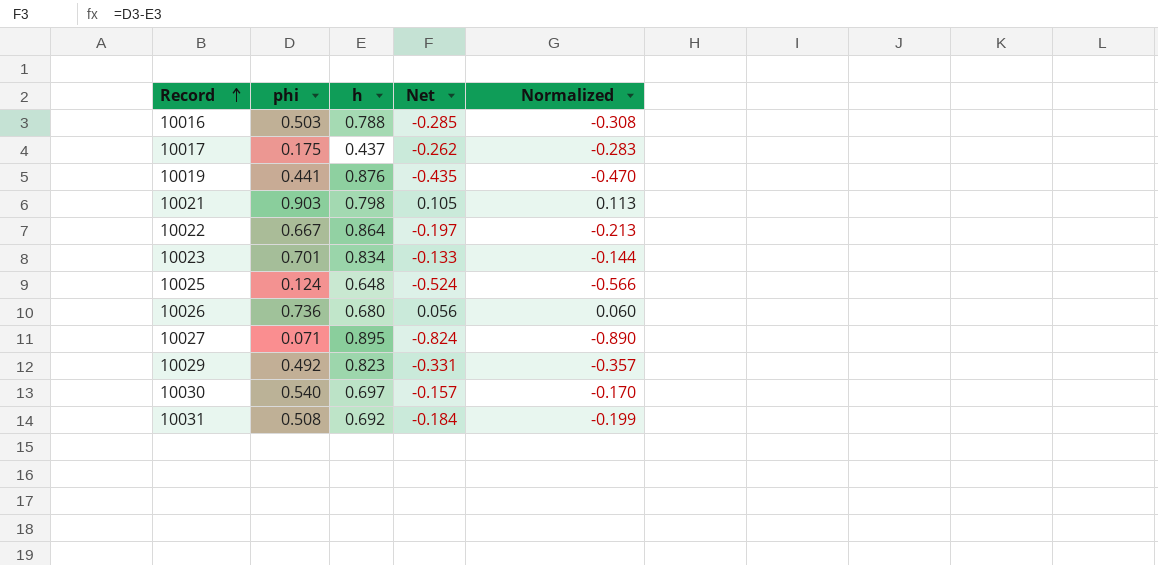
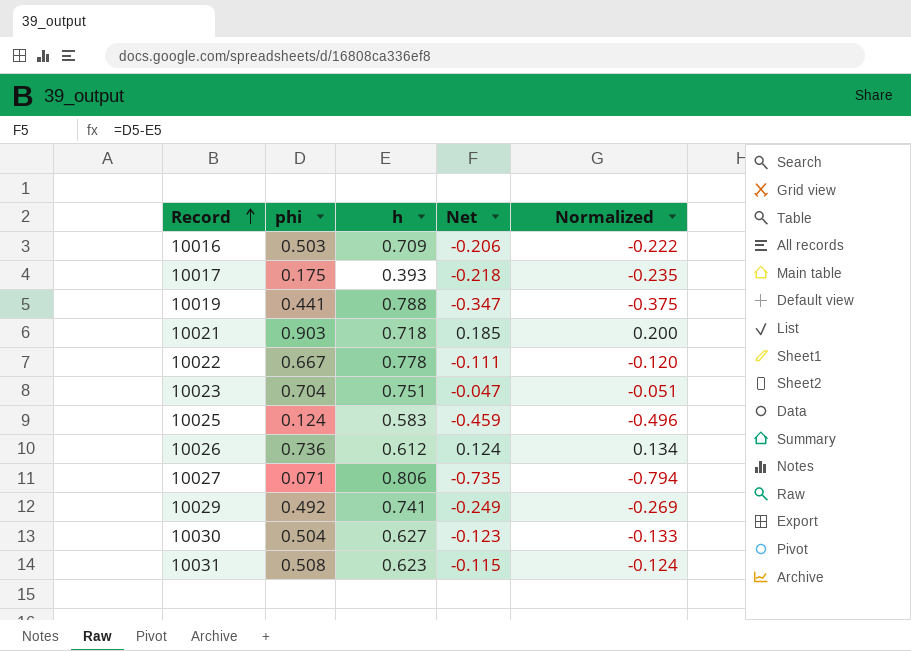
10016 | h: 0.788 -> 0.709
10016 | Net: -0.285 -> -0.206
10016 | Normalized: -0.308 -> -0.222
10017 | h: 0.437 -> 0.393
10017 | Net: -0.262 -> -0.218
10017 | Normalized: -0.283 -> -0.235
10019 | h: 0.876 -> 0.788
10019 | Net: -0.435 -> -0.347
10019 | Normalized: -0.470 -> -0.375
10021 | h: 0.798 -> 0.718
10021 | Net: 0.105 -> 0.185
10021 | Normalized: 0.113 -> 0.200
10022 | h: 0.864 -> 0.778
10022 | Net: -0.197 -> -0.111
10022 | Normalized: -0.213 -> -0.120
10023 | phi: 0.701 -> 0.704
10023 | h: 0.834 -> 0.751
10023 | Net: -0.133 -> -0.047
10023 | Normalized: -0.144 -> -0.051
10025 | h: 0.648 -> 0.583
10025 | Net: -0.524 -> -0.459
10025 | Normalized: -0.566 -> -0.496
10026 | h: 0.680 -> 0.612
10026 | Net: 0.056 -> 0.124
10026 | Normalized: 0.060 -> 0.134
10027 | h: 0.895 -> 0.806
10027 | Net: -0.824 -> -0.735
10027 | Normalized: -0.890 -> -0.794
10029 | h: 0.823 -> 0.741
10029 | Net: -0.331 -> -0.249
10029 | Normalized: -0.357 -> -0.269
10030 | phi: 0.540 -> 0.504
10030 | h: 0.697 -> 0.627
10030 | Net: -0.157 -> -0.123
10030 | Normalized: -0.170 -> -0.133
10031 | h: 0.692 -> 0.623
10031 | Net: -0.184 -> -0.115
10031 | Normalized: -0.199 -> -0.124

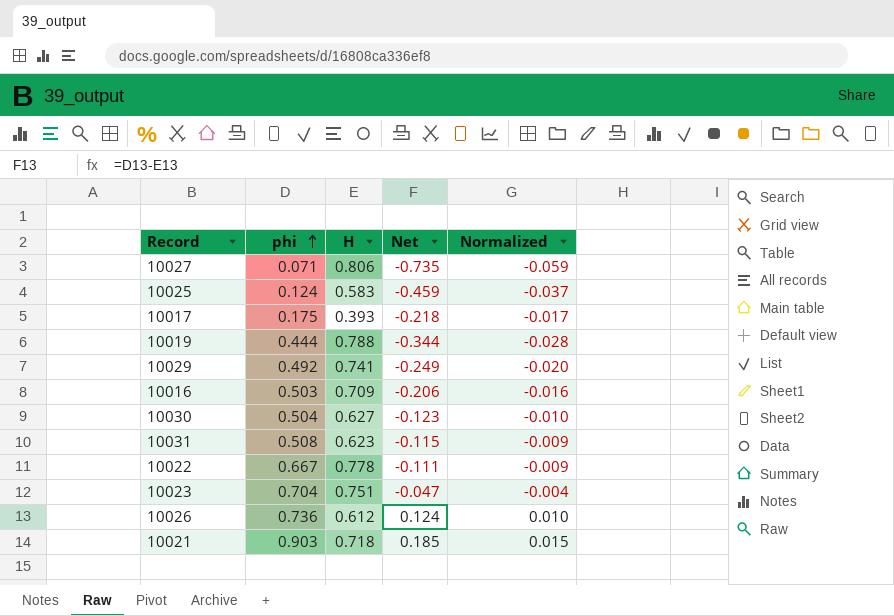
row order: Record ascending -> phi ascending
column name: h -> H
column Normalized | formula: [Net] * 1.08 -> [Net] * 0.08
10019 | phi: 0.441 -> 0.444
10019 | Net: -0.347 -> -0.344

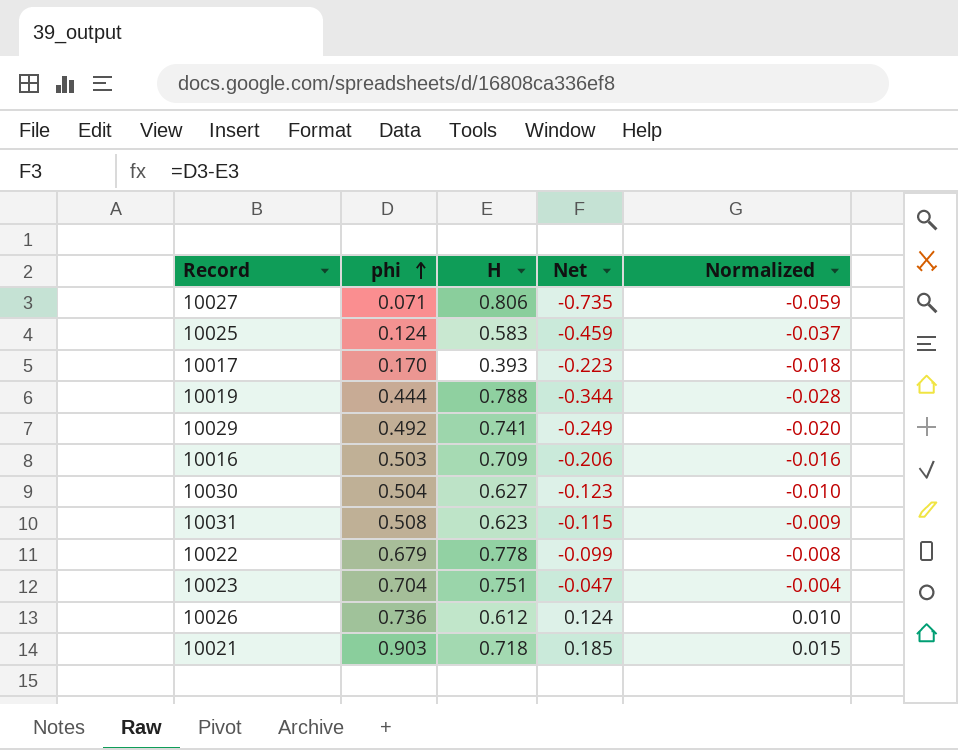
10017 | phi: 0.175 -> 0.170
10017 | Net: -0.218 -> -0.223
10017 | Normalized: -0.017 -> -0.018
10022 | phi: 0.667 -> 0.679
10022 | Net: -0.111 -> -0.099
10022 | Normalized: -0.009 -> -0.008

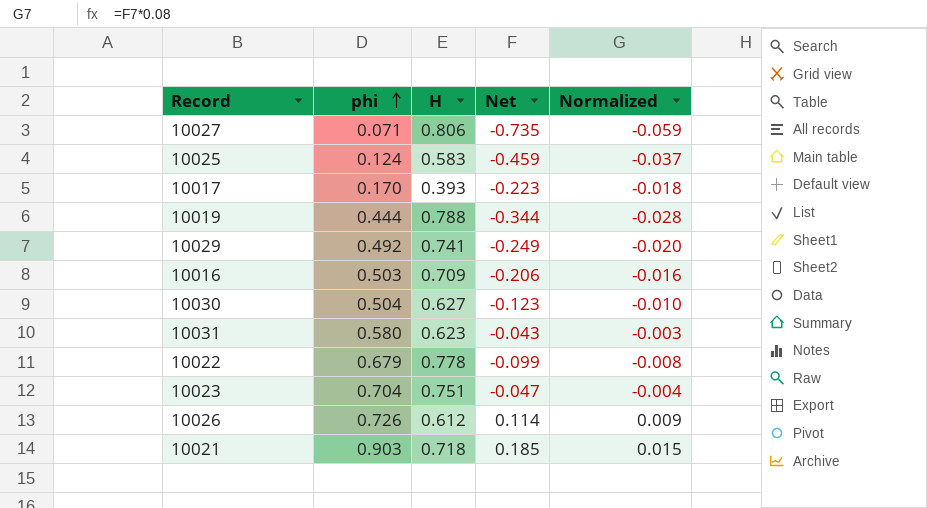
10031 | phi: 0.508 -> 0.580
10031 | Net: -0.115 -> -0.043
10031 | Normalized: -0.009 -> -0.003
10026 | phi: 0.736 -> 0.726
10026 | Net: 0.124 -> 0.114
10026 | Normalized: 0.010 -> 0.009

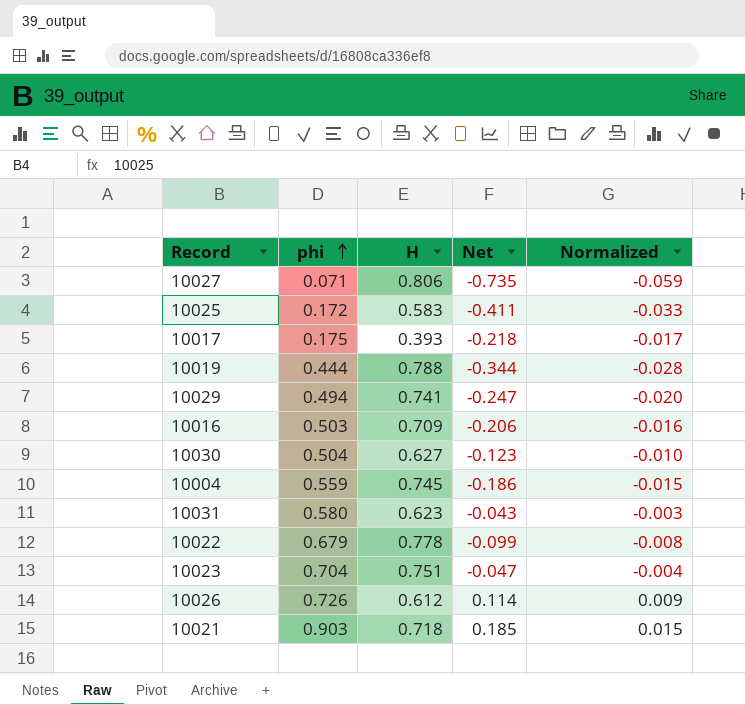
10025 | phi: 0.124 -> 0.172
10025 | Net: -0.459 -> -0.411
10025 | Normalized: -0.037 -> -0.033
10017 | phi: 0.170 -> 0.175
10017 | Net: -0.223 -> -0.218
10017 | Normalized: -0.018 -> -0.017
10029 | phi: 0.492 -> 0.494
10029 | Net: -0.249 -> -0.247
row 10004: none -> 0.559 | 0.745 | -0.186 | -0.015

